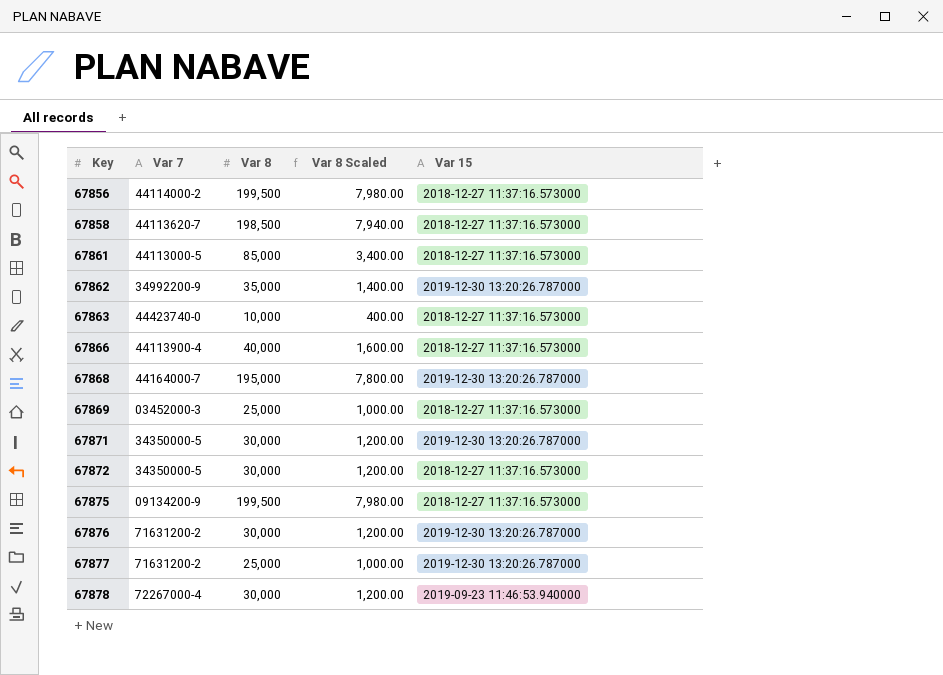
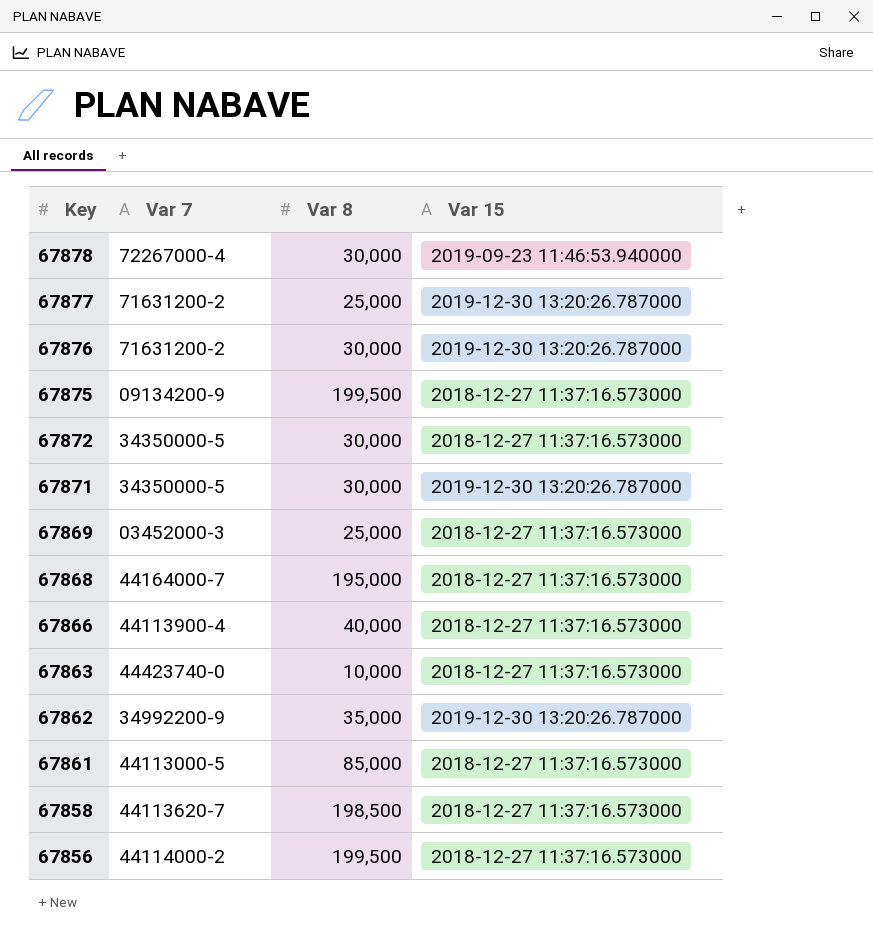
row order: Key ascending -> Key descending
column Var 8 Scaled | formula: [Var 8] * 0.04 -> none
67868 | Var 15: 2019-12-30 13:20:26.787000 -> 2018-12-27 11:37:16.573000

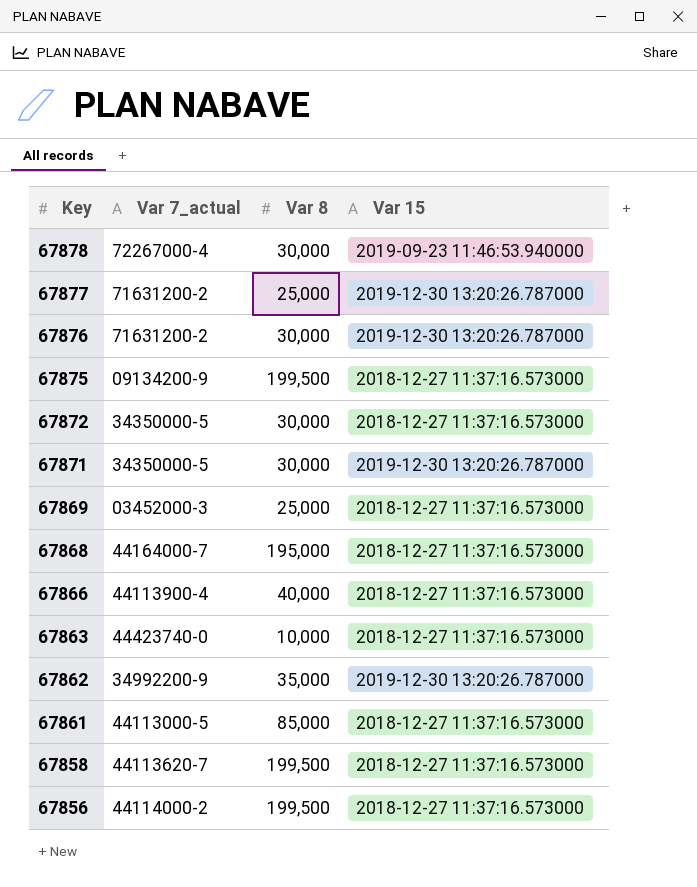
column name: Var 7 -> Var 7_actual
67858 | Var 8: 198,500 -> 199,500

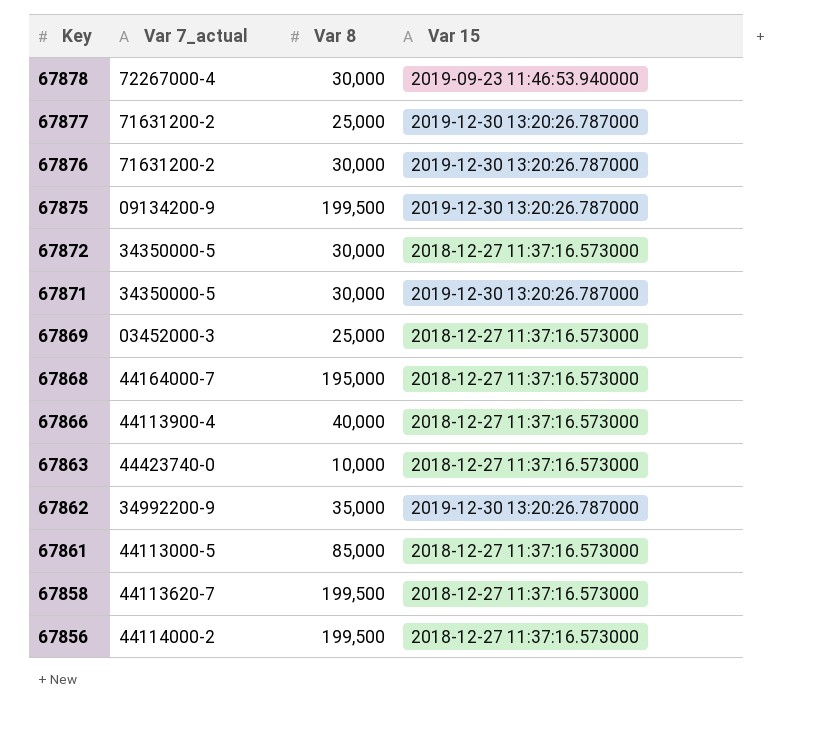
67875 | Var 15: 2018-12-27 11:37:16.573000 -> 2019-12-30 13:20:26.787000

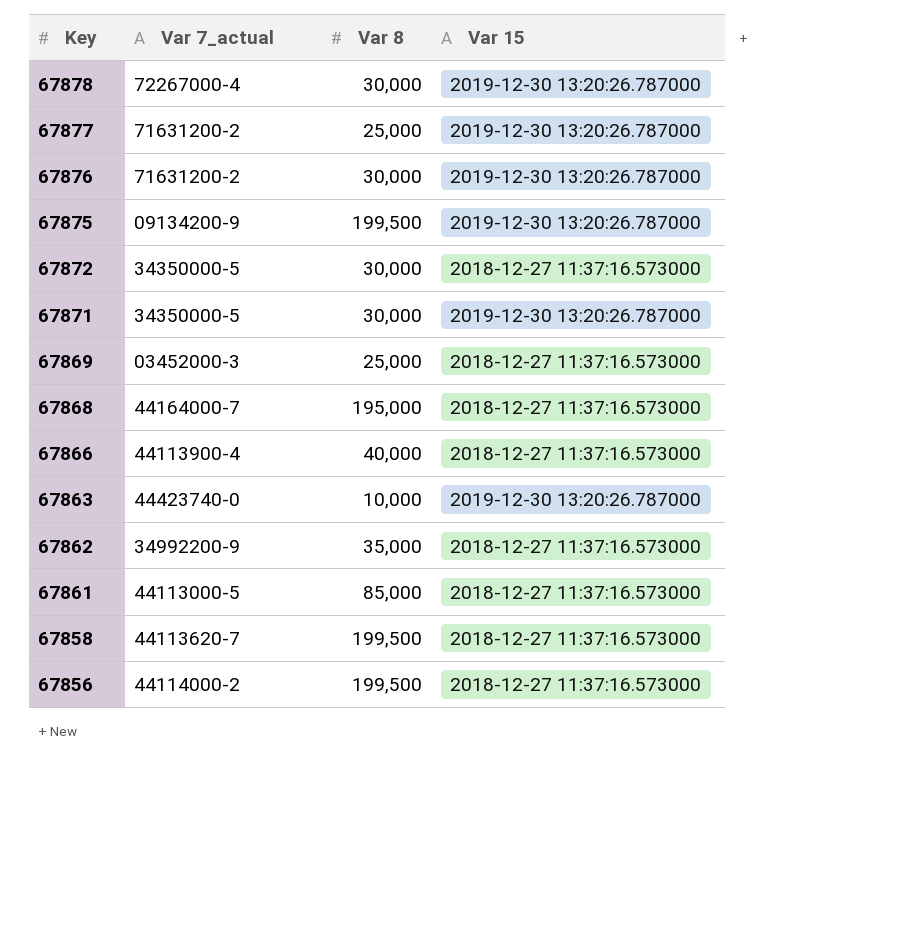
67878 | Var 15: 2019-09-23 11:46:53.940000 -> 2019-12-30 13:20:26.787000
67863 | Var 15: 2018-12-27 11:37:16.573000 -> 2019-12-30 13:20:26.787000
67862 | Var 15: 2019-12-30 13:20:26.787000 -> 2018-12-27 11:37:16.573000

